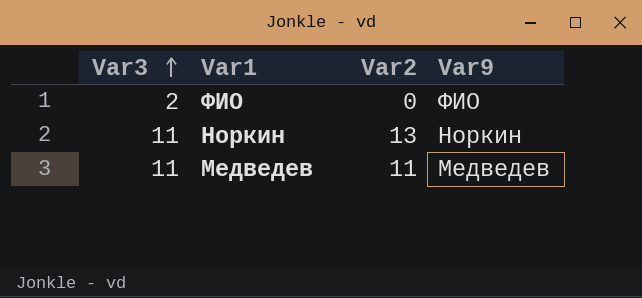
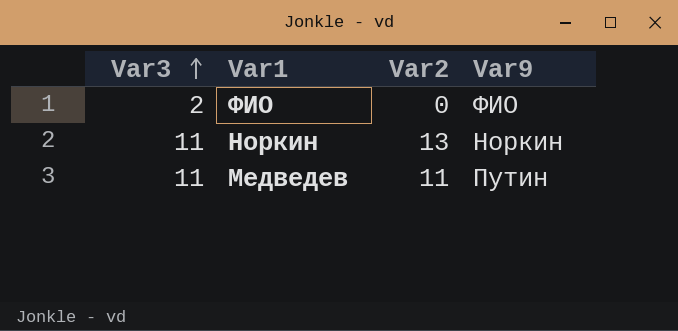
Медведев | Var9: Медведев -> Путин

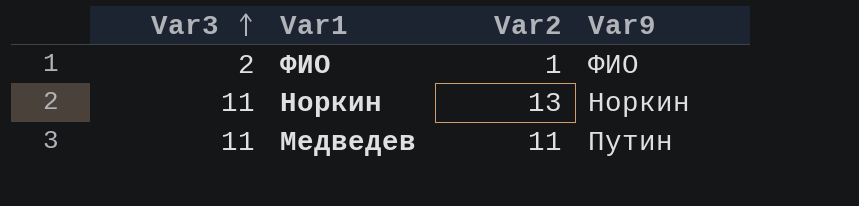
ФИО | Var2: 0 -> 1

